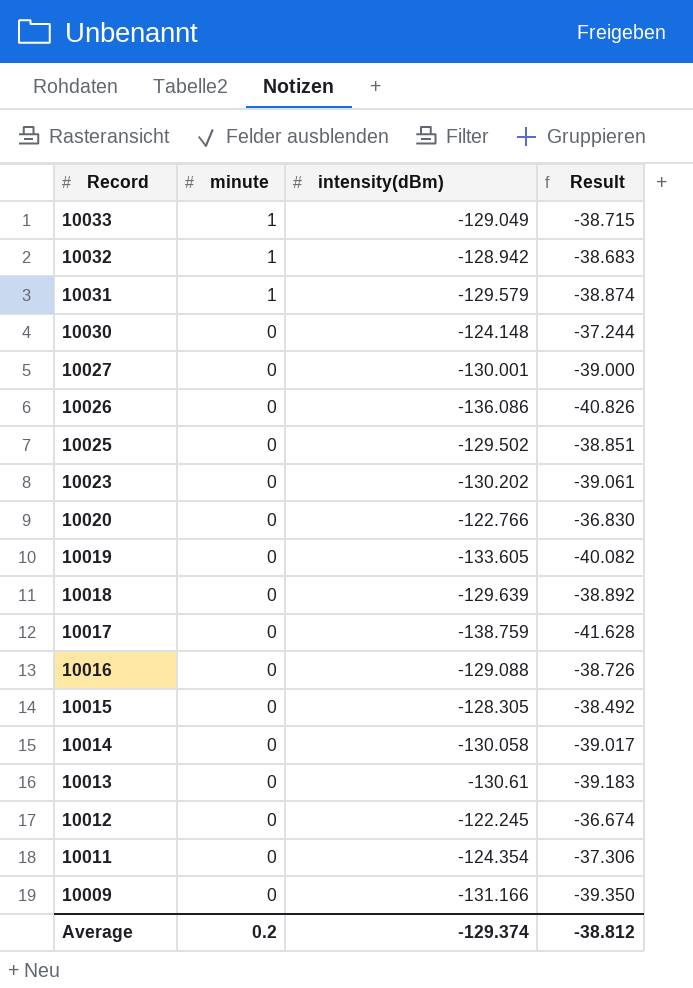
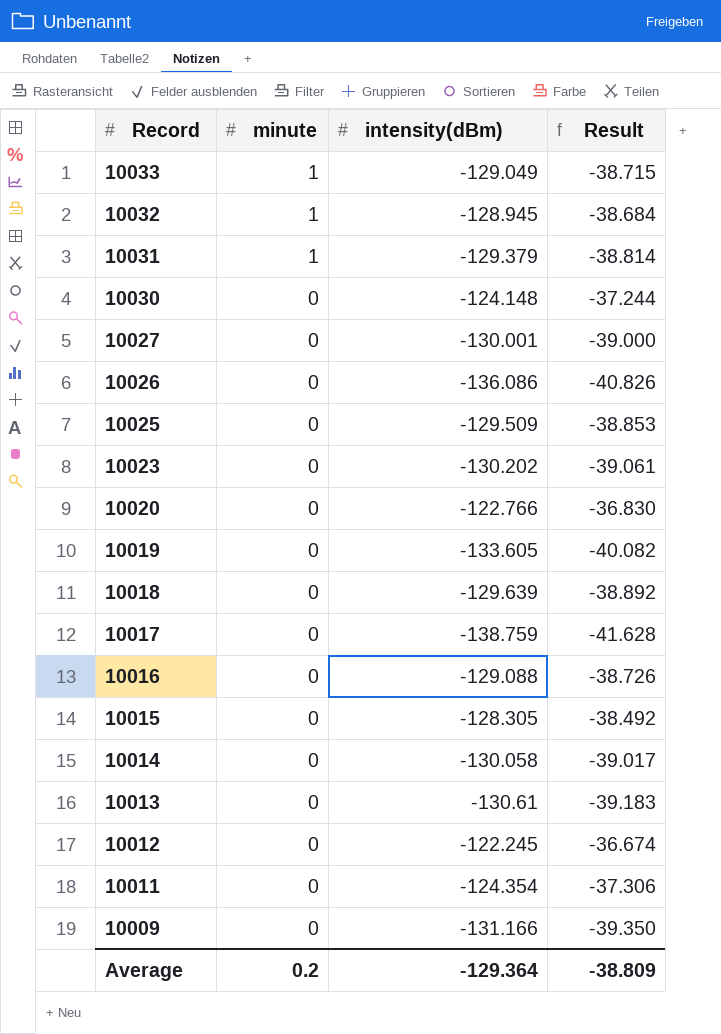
10032 | intensity(dBm): -128.942 -> -128.945
10032 | Result: -38.683 -> -38.684
10031 | intensity(dBm): -129.579 -> -129.379
10031 | Result: -38.874 -> -38.814
10025 | intensity(dBm): -129.502 -> -129.509
10025 | Result: -38.851 -> -38.853
Average | intensity(dBm): -129.374 -> -129.364
Average | Result: -38.812 -> -38.809

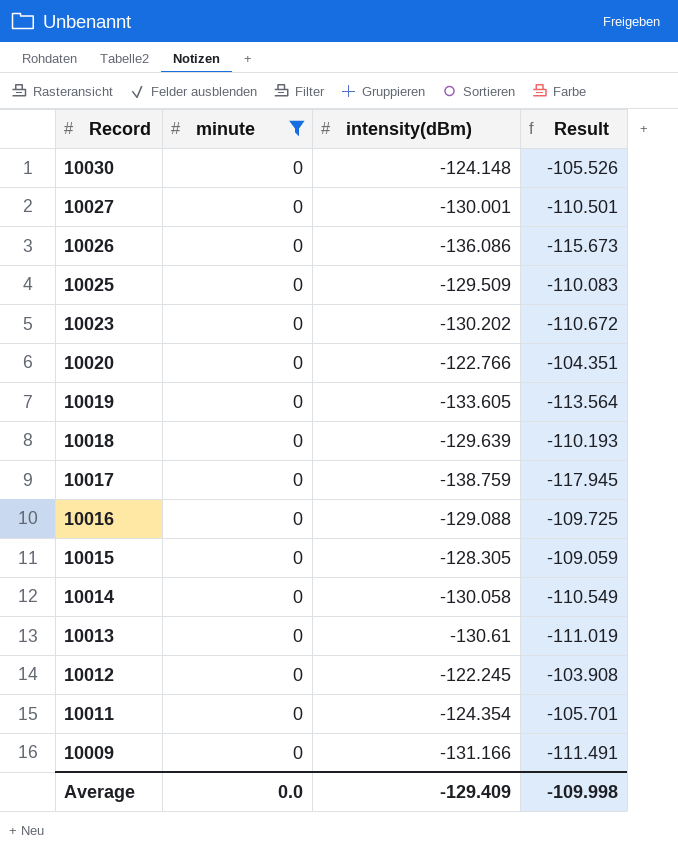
filter: none -> minute = 0
column Result | formula: [intensity(dBm)] * 0.3 -> [intensity(dBm)] * 0.85
Average | minute: 0.2 -> 0.0
Average | intensity(dBm): -129.364 -> -129.409
Average | Result: -38.809 -> -109.998

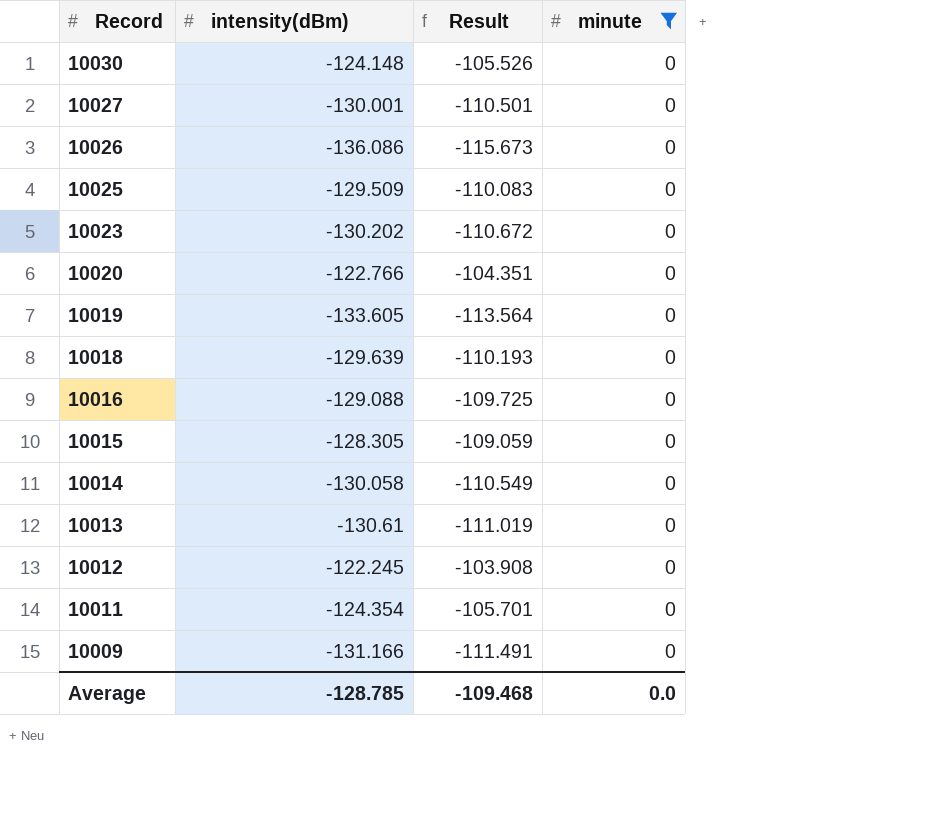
column minute | position: 2 -> 4
row 10017: 0 | -138.759 | -117.945 -> none
Average | intensity(dBm): -129.409 -> -128.785
Average | Result: -109.998 -> -109.468

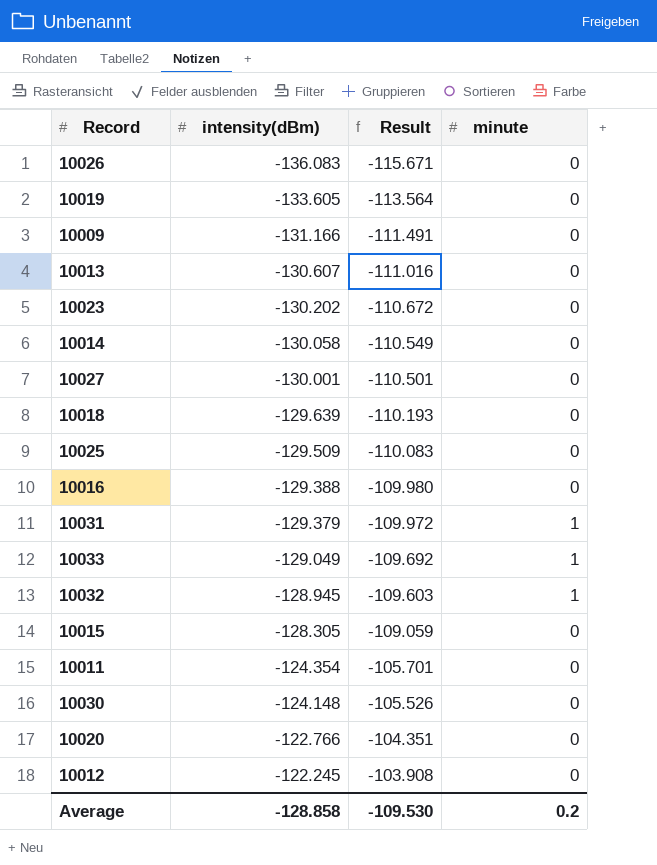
filter: minute = 0 -> none
row order: Record descending -> intensity(dBm) ascending
10026 | intensity(dBm): -136.086 -> -136.083
10026 | Result: -115.673 -> -115.671
10013 | intensity(dBm): -130.61 -> -130.607
10013 | Result: -111.019 -> -111.016
10016 | intensity(dBm): -129.088 -> -129.388
10016 | Result: -109.725 -> -109.980
Average | intensity(dBm): -128.785 -> -128.858
Average | Result: -109.468 -> -109.530
Average | minute: 0.0 -> 0.2

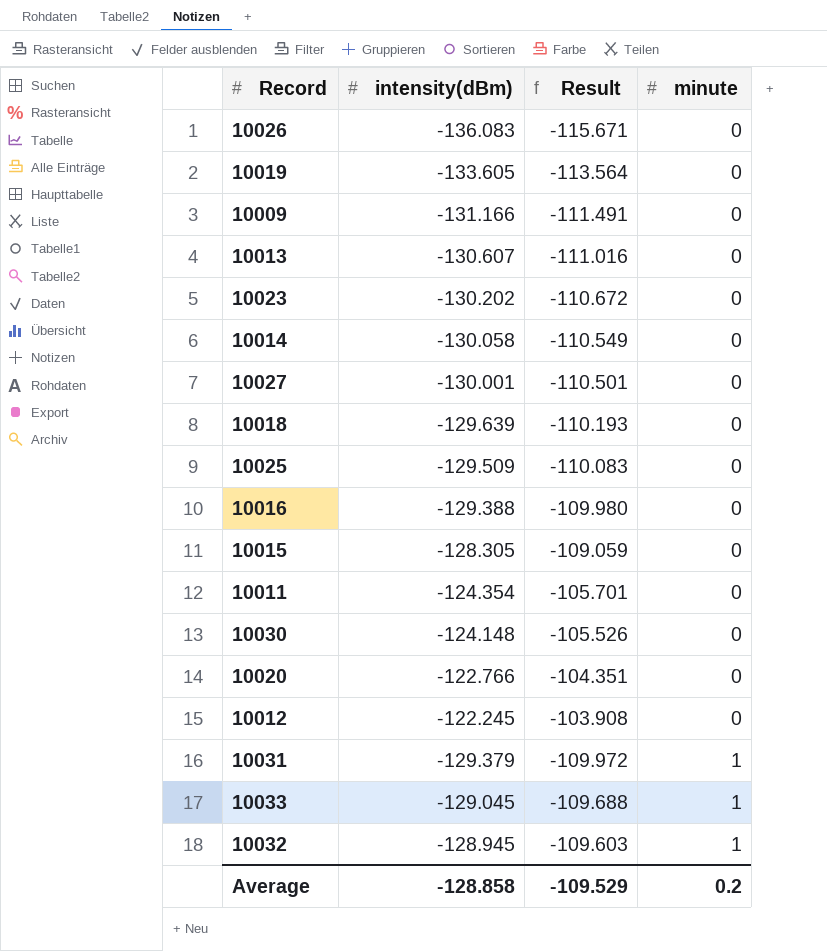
row order: intensity(dBm) ascending -> minute ascending
10033 | intensity(dBm): -129.049 -> -129.045
10033 | Result: -109.692 -> -109.688
Average | Result: -109.530 -> -109.529

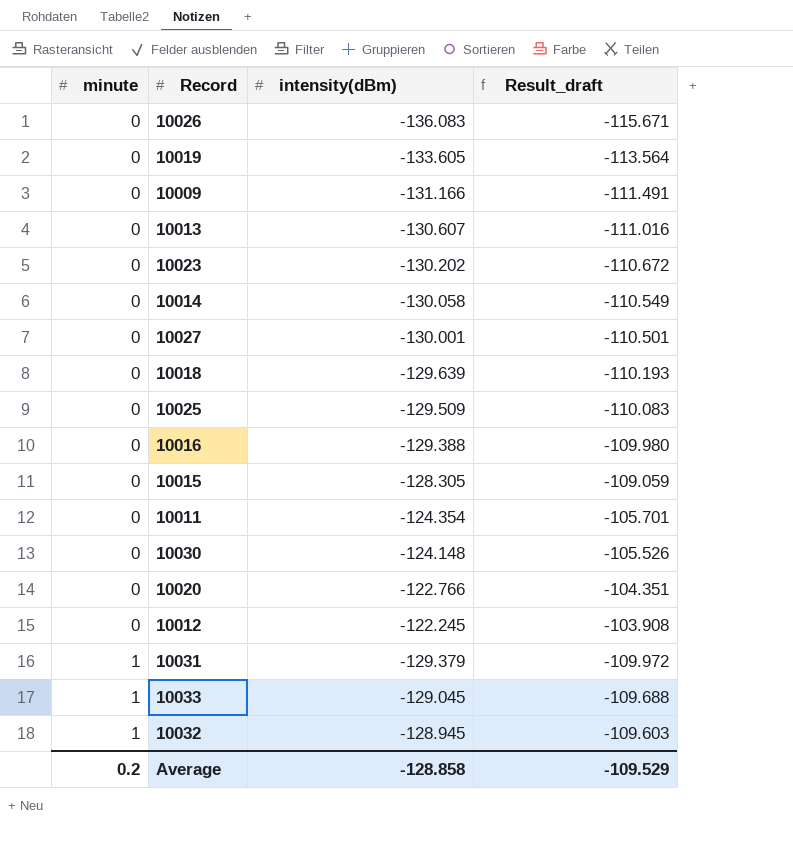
column minute | position: 4 -> 1
column name: Result -> Result_draft

